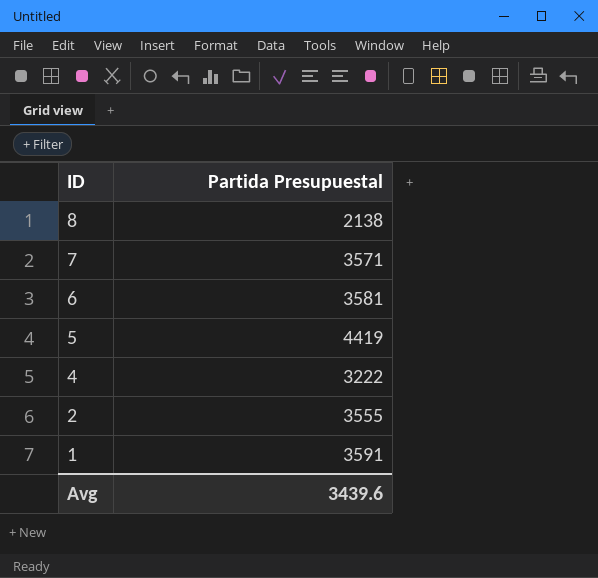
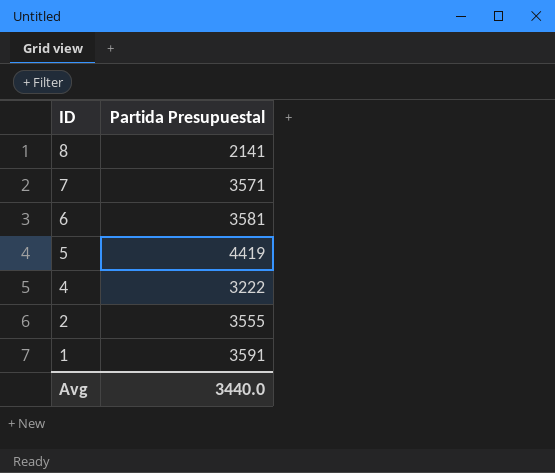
8 | Partida Presupuestal: 2138 -> 2141
Avg | Partida Presupuestal: 3439.6 -> 3440.0

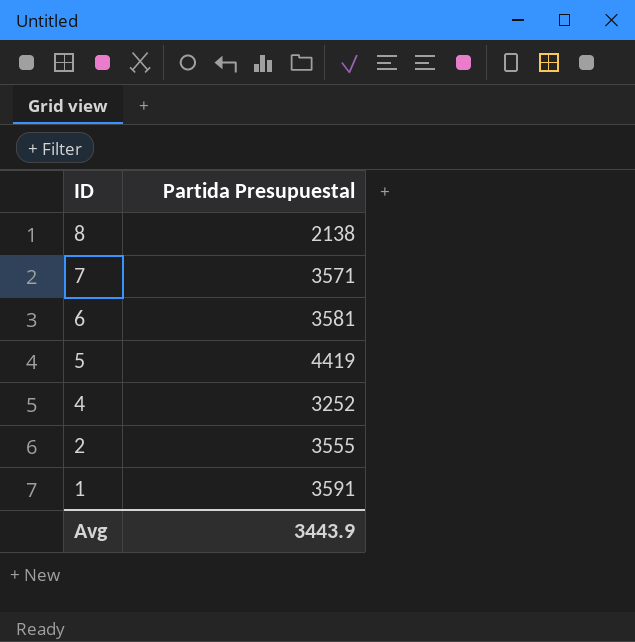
8 | Partida Presupuestal: 2141 -> 2138
4 | Partida Presupuestal: 3222 -> 3252
Avg | Partida Presupuestal: 3440.0 -> 3443.9

